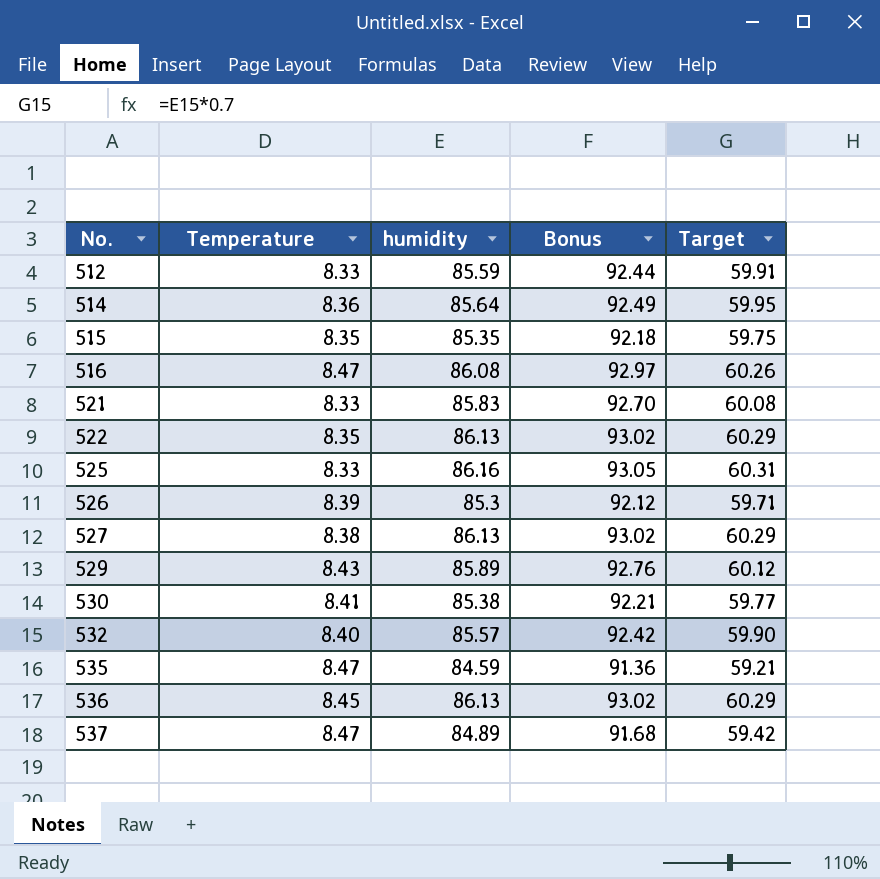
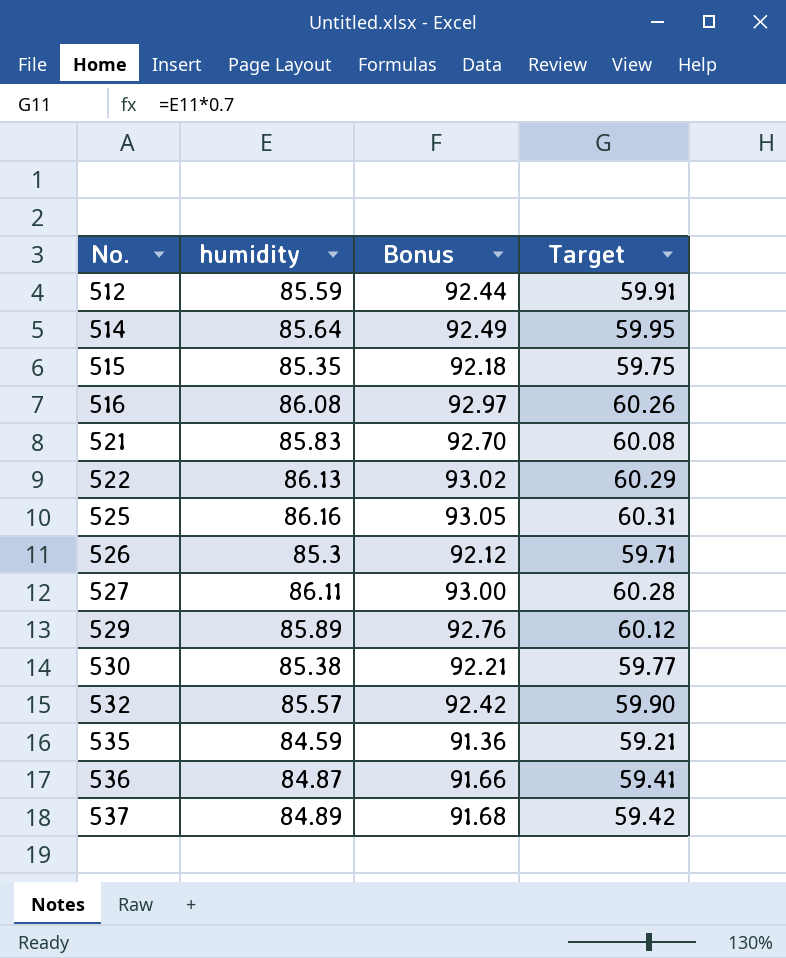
column Temperature | position: 2 -> none
527 | humidity: 86.13 -> 86.11
527 | Bonus: 93.02 -> 93.00
527 | Target: 60.29 -> 60.28
536 | humidity: 86.13 -> 84.87
536 | Bonus: 93.02 -> 91.66
536 | Target: 60.29 -> 59.41

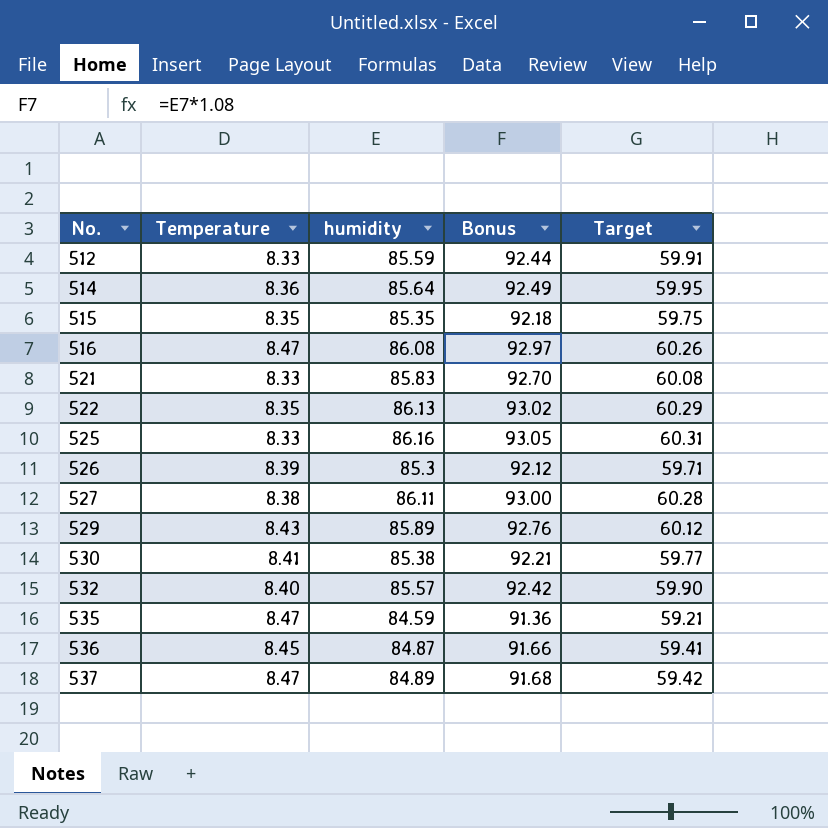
column Temperature | position: none -> 2

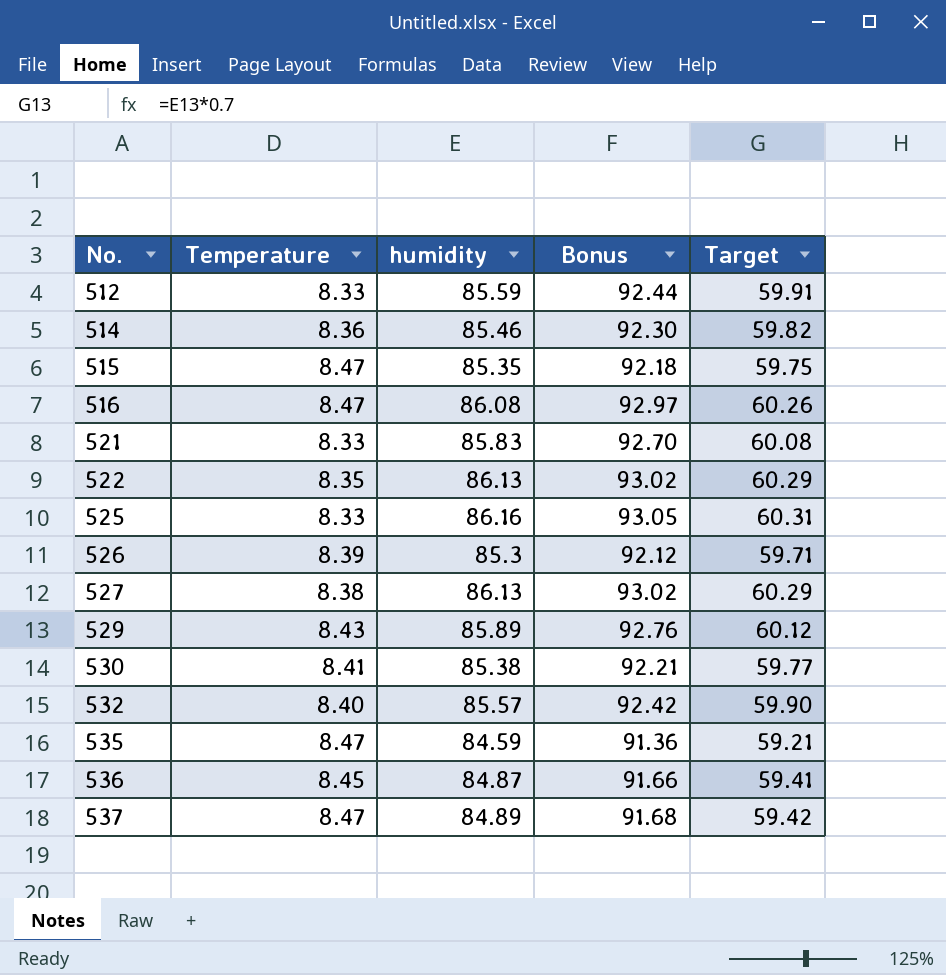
514 | humidity: 85.64 -> 85.46
514 | Bonus: 92.49 -> 92.30
514 | Target: 59.95 -> 59.82
515 | Temperature: 8.35 -> 8.47
527 | humidity: 86.11 -> 86.13
527 | Bonus: 93.00 -> 93.02
527 | Target: 60.28 -> 60.29

